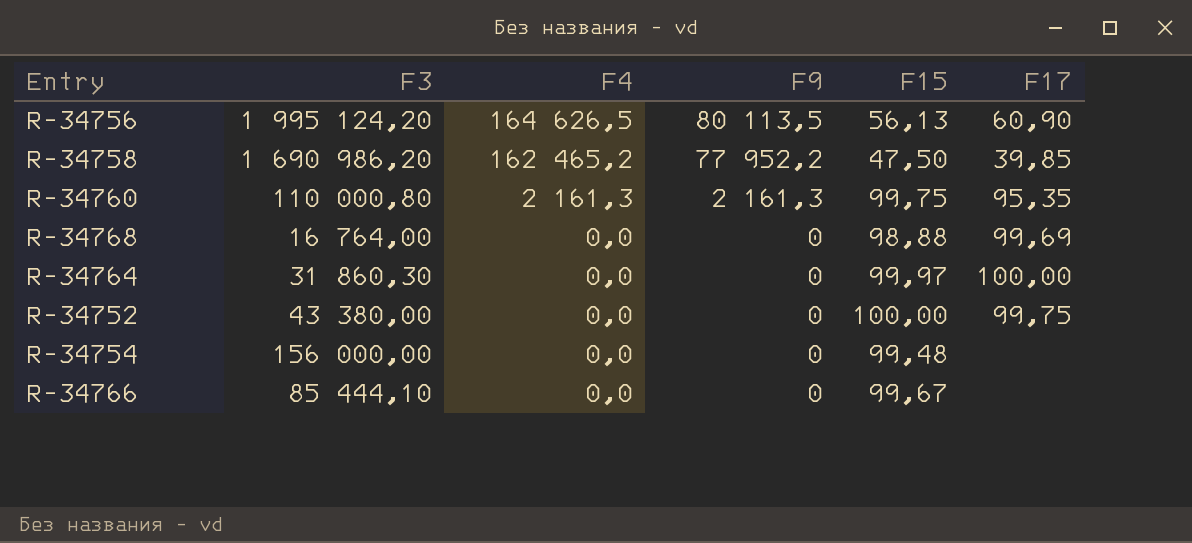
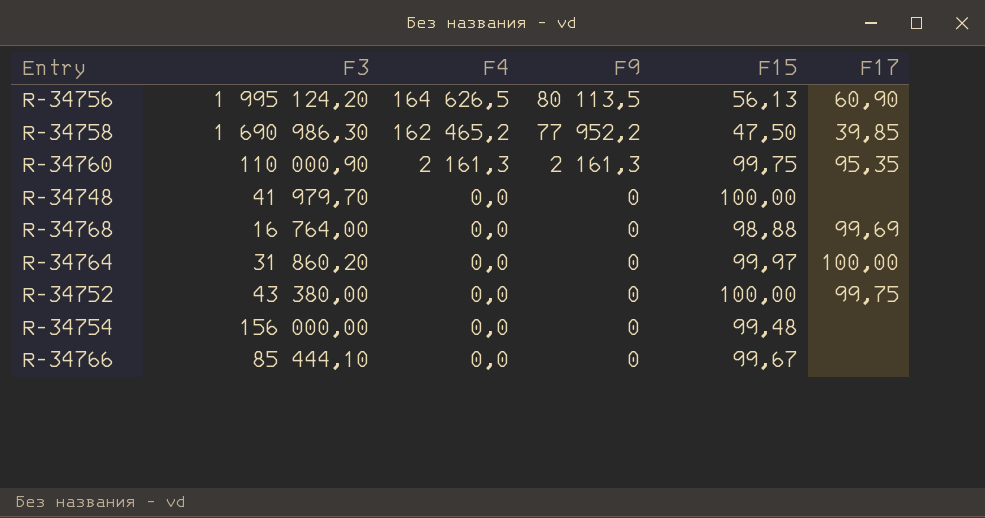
R-34758 | F3: 1 690 986,20 -> 1 690 986,30
R-34760 | F3: 110 000,80 -> 110 000,90
row R-34748: none -> 41 979,70 | 0,0 | 0 | 100,00 | none
R-34764 | F3: 31 860,30 -> 31 860,20

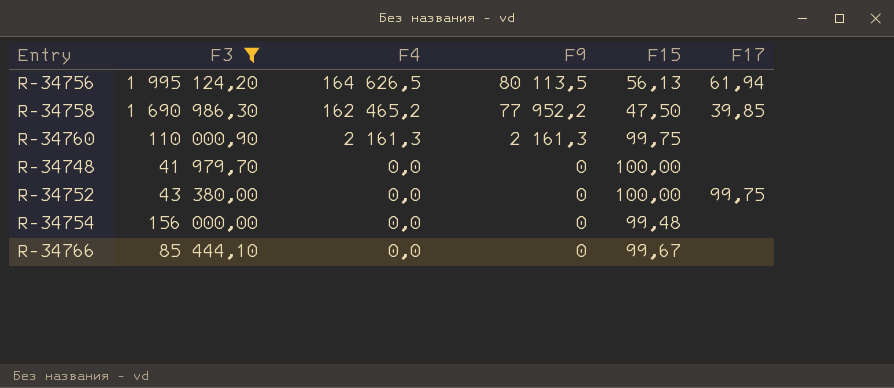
filter: none -> F3 >= 41 979,70
R-34756 | F17: 60,90 -> 61,94
R-34760 | F17: 95,35 -> none

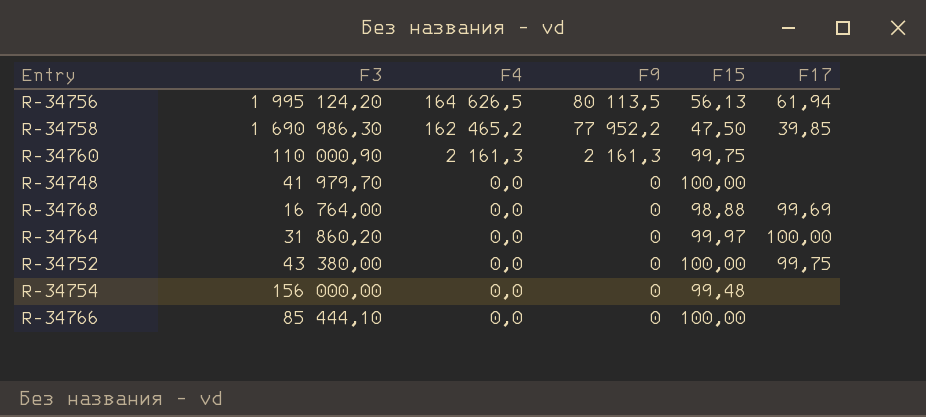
filter: F3 >= 41 979,70 -> none
R-34766 | F15: 99,67 -> 100,00

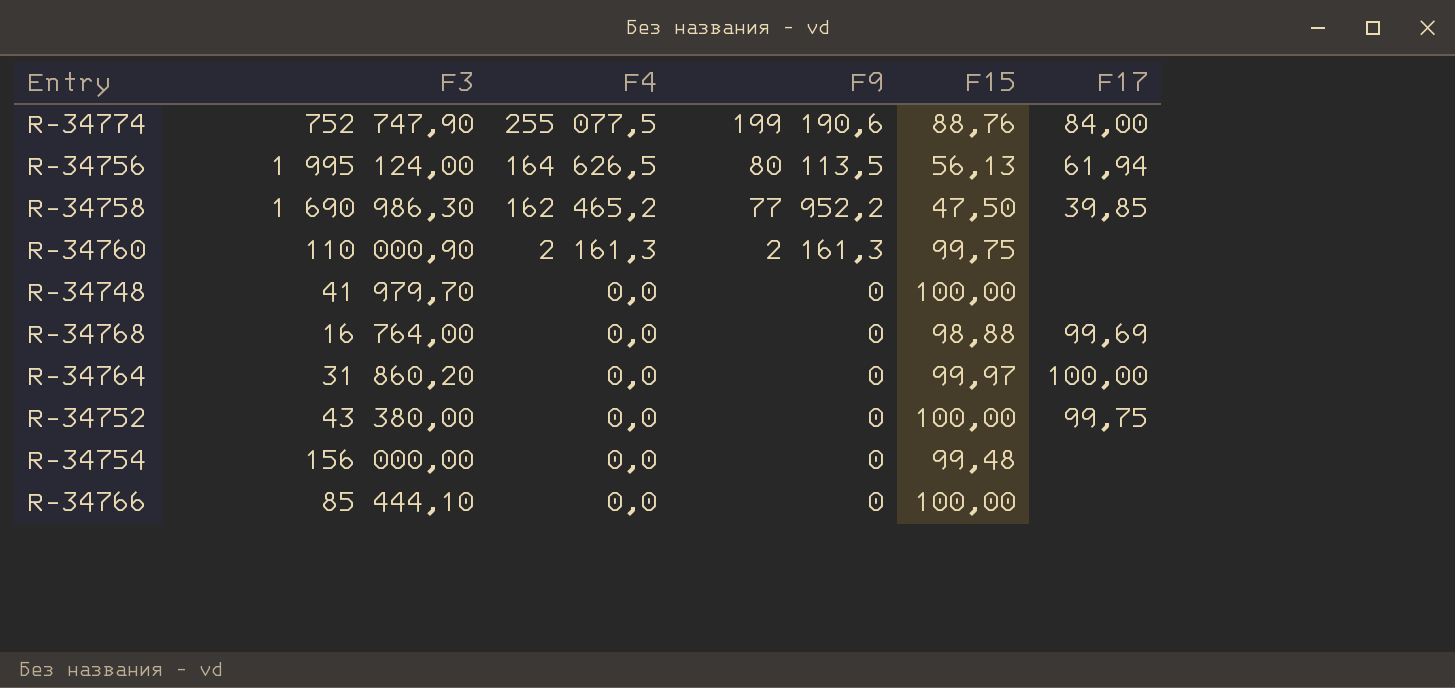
row R-34774: none -> 752 747,90 | 255 077,5 | 199 190,6 | 88,76 | 84,00
R-34756 | F3: 1 995 124,20 -> 1 995 124,00

